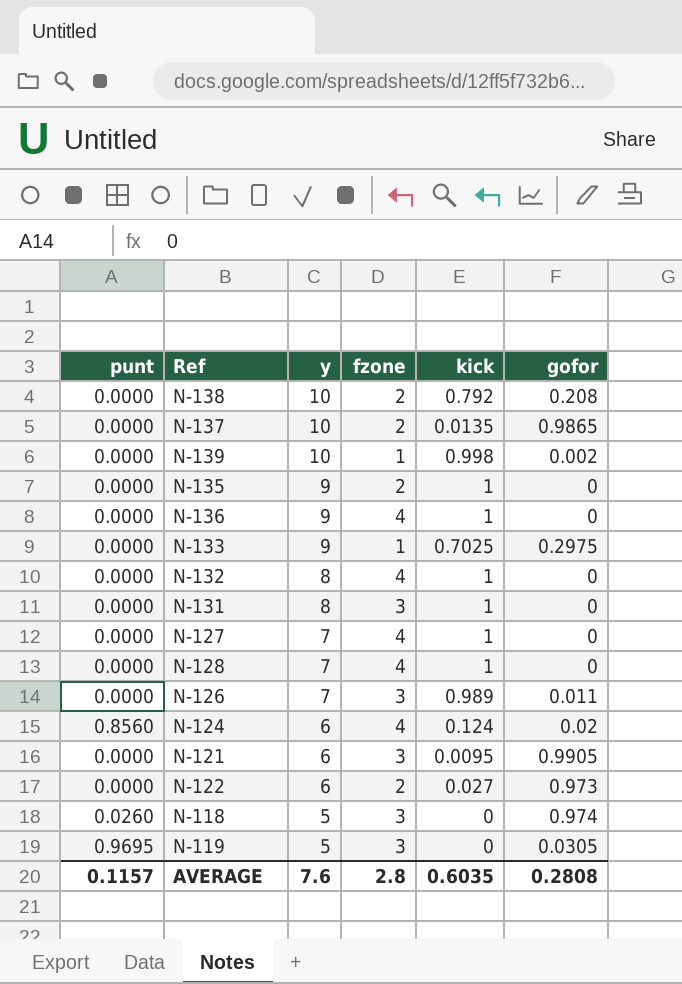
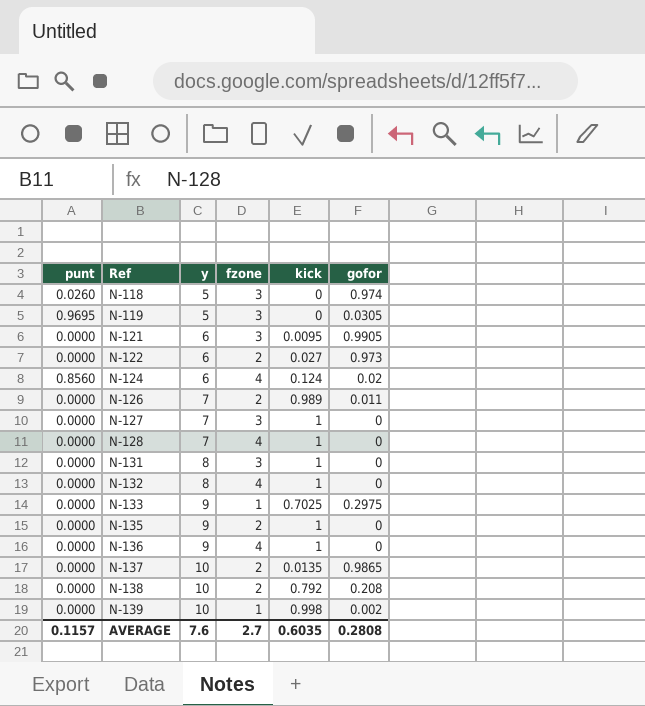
row order: y descending -> Ref ascending
N-126 | fzone: 3 -> 2
N-127 | fzone: 4 -> 3
AVERAGE | fzone: 2.8 -> 2.7

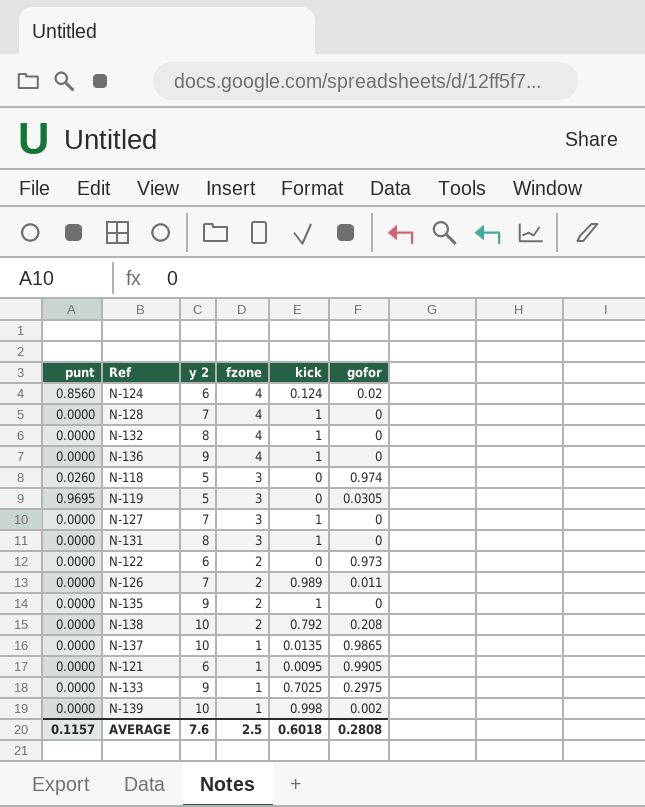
row order: Ref ascending -> fzone descending
column name: y -> y 2
N-122 | kick: 0.027 -> 0
N-137 | fzone: 2 -> 1
N-121 | fzone: 3 -> 1
AVERAGE | fzone: 2.7 -> 2.5
AVERAGE | kick: 0.6035 -> 0.6018

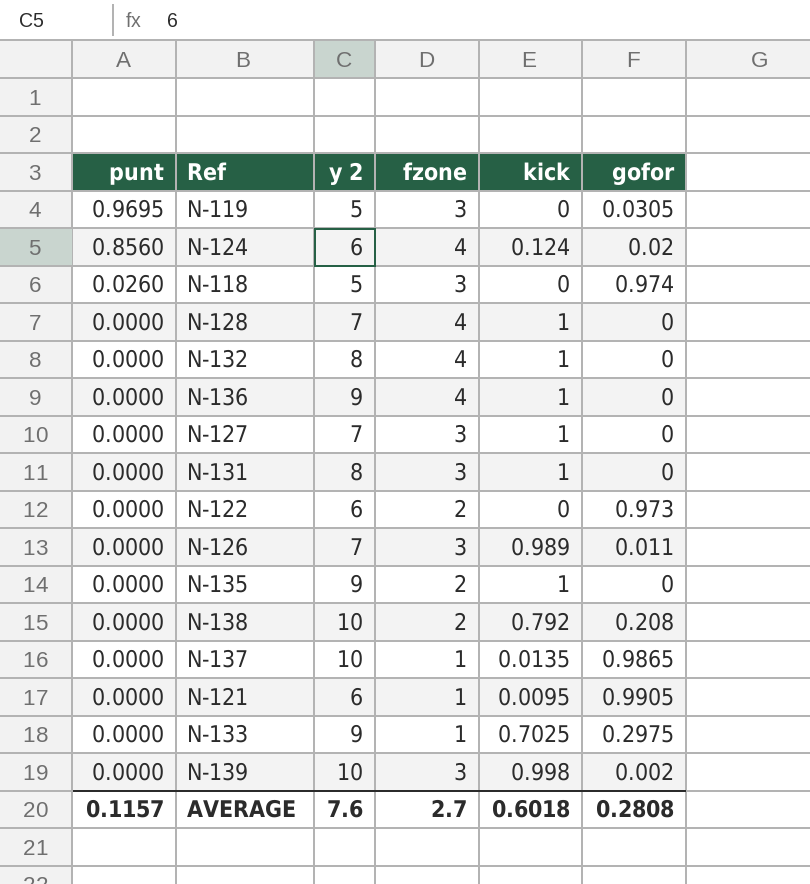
row order: fzone descending -> punt descending
N-126 | fzone: 2 -> 3
N-139 | fzone: 1 -> 3
AVERAGE | fzone: 2.5 -> 2.7

